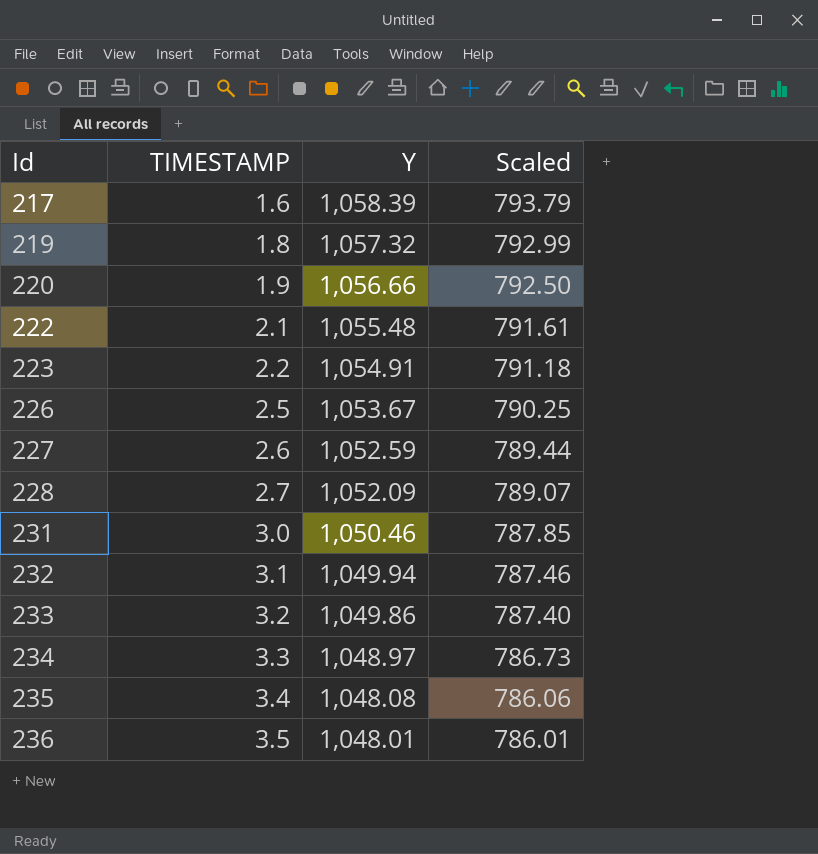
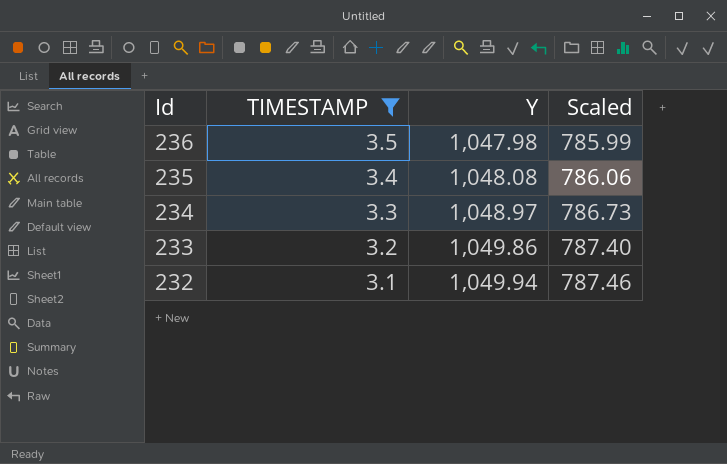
filter: none -> TIMESTAMP >= 3.1
row order: Id ascending -> Id descending
236 | Y: 1,048.01 -> 1,047.98
236 | Scaled: 786.01 -> 785.99

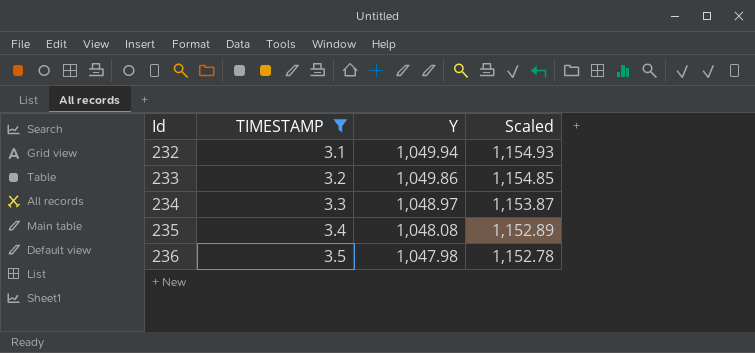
row order: Id descending -> Id ascending
column Scaled | formula: [Y] * 0.75 -> [Y] * 1.1

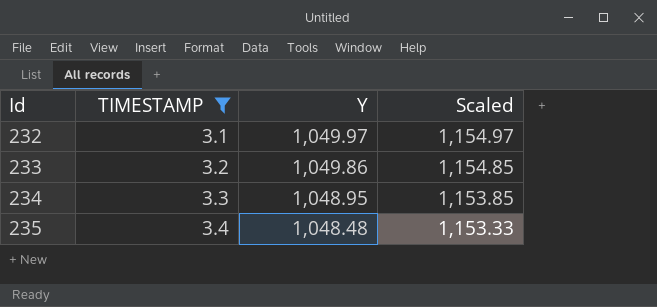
row 236: 3.5 | 1,047.98 | 1,152.78 -> none
232 | Y: 1,049.94 -> 1,049.97
232 | Scaled: 1,154.93 -> 1,154.97
234 | Y: 1,048.97 -> 1,048.95
234 | Scaled: 1,153.87 -> 1,153.85
235 | Y: 1,048.08 -> 1,048.48
235 | Scaled: 1,152.89 -> 1,153.33

